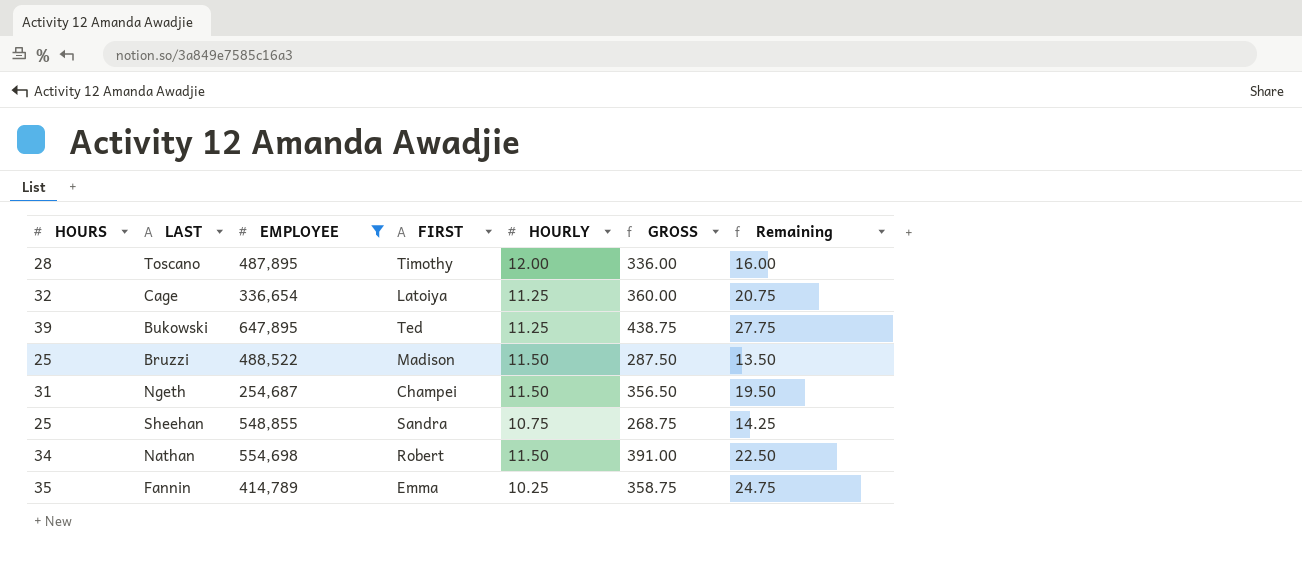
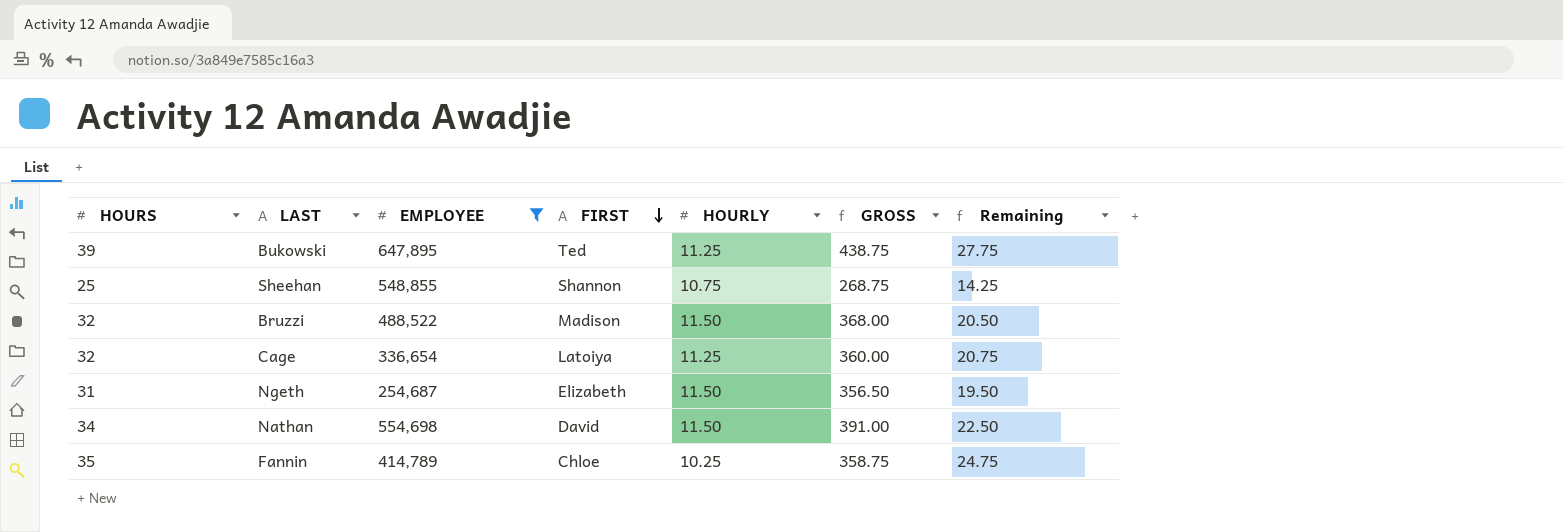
row order: none -> FIRST descending
row Toscano: 28 | 487,895 | Timothy | 12.00 | 336.00 | 16.00 -> none
Sheehan | FIRST: Sandra -> Shannon
Bruzzi | HOURS: 25 -> 32
Bruzzi | GROSS: 287.50 -> 368.00
Bruzzi | Remaining: 13.50 -> 20.50
Ngeth | FIRST: Champei -> Elizabeth
Nathan | FIRST: Robert -> David
Fannin | FIRST: Emma -> Chloe

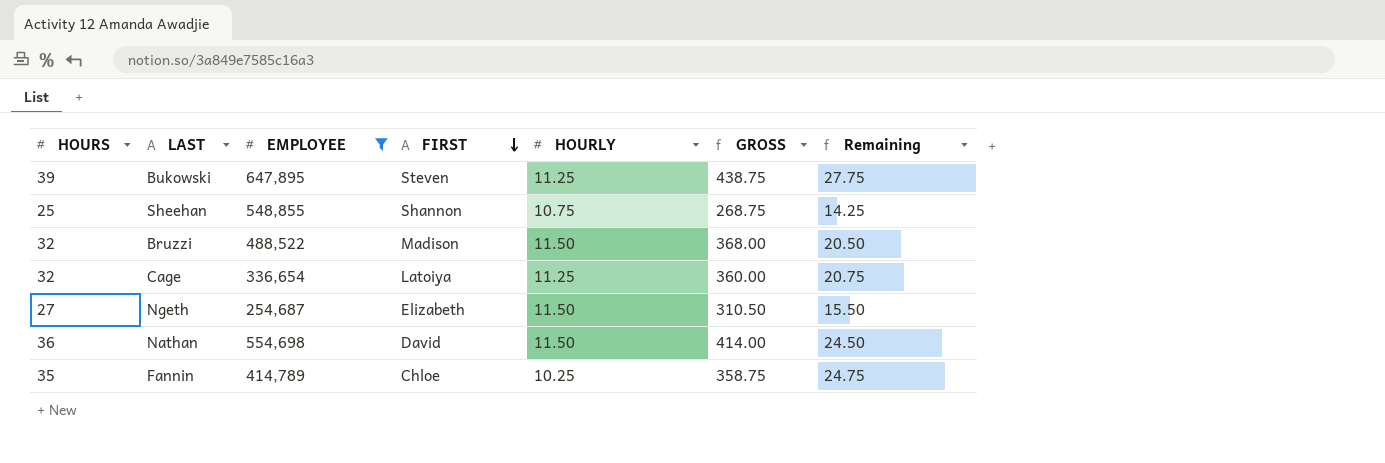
Bukowski | FIRST: Ted -> Steven
Ngeth | HOURS: 31 -> 27
Ngeth | GROSS: 356.50 -> 310.50
Ngeth | Remaining: 19.50 -> 15.50
Nathan | HOURS: 34 -> 36
Nathan | GROSS: 391.00 -> 414.00
Nathan | Remaining: 22.50 -> 24.50

